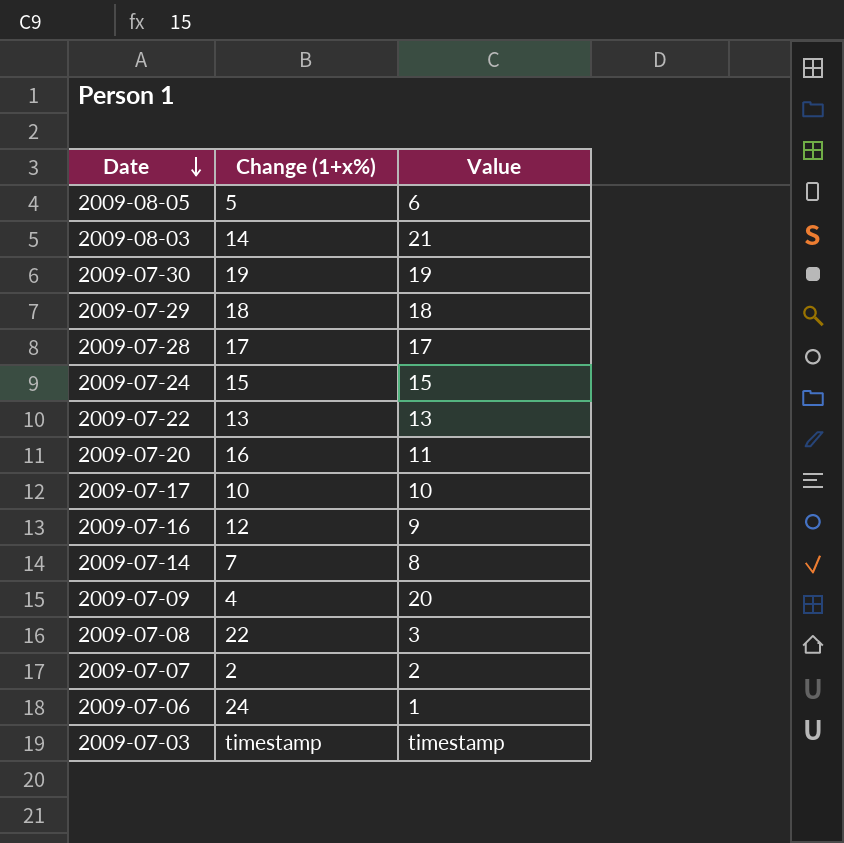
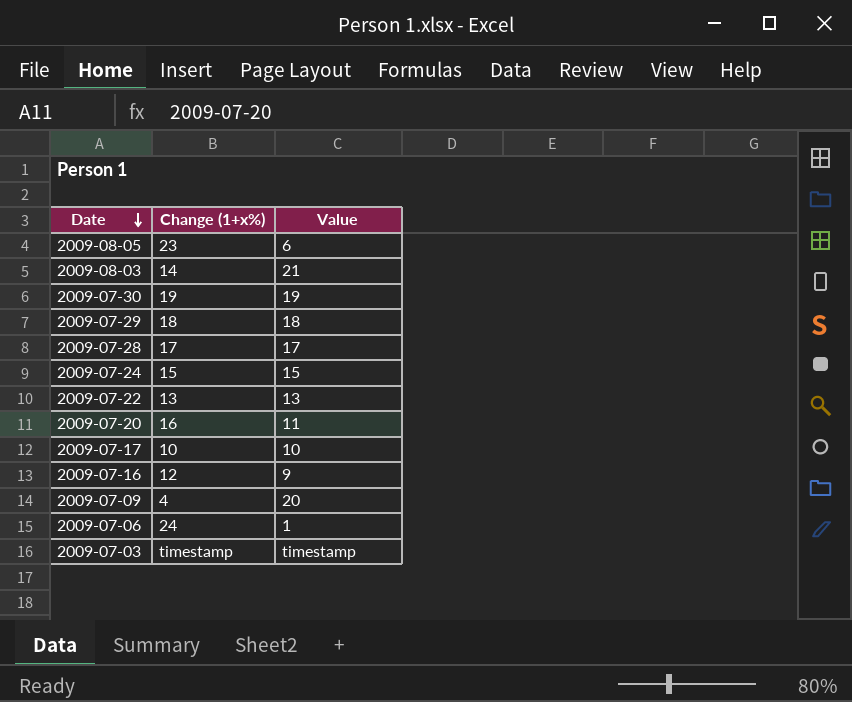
row 2009-07-14: 7 | 8 -> none
row 2009-07-08: 22 | 3 -> none
row 2009-07-07: 2 | 2 -> none
2009-08-05 | Change (1+x%): 5 -> 23

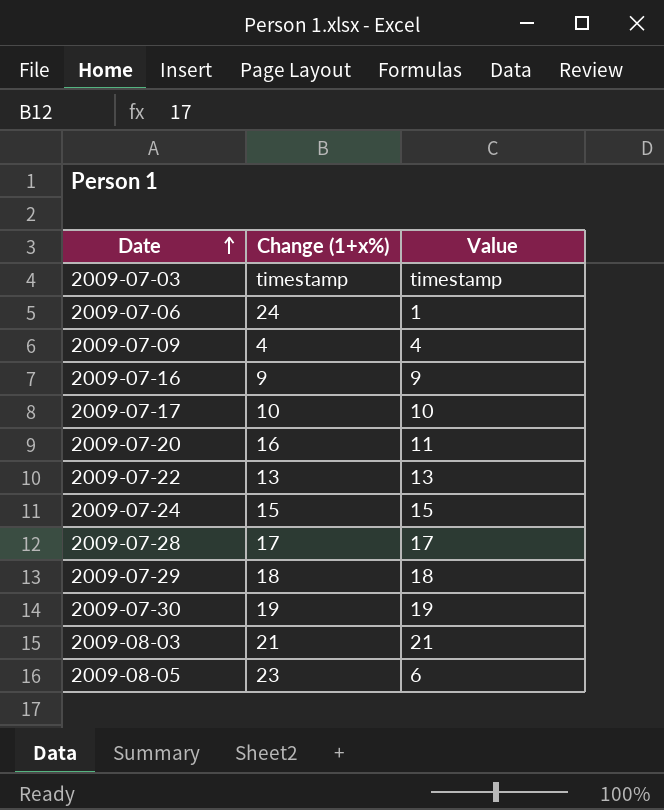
row order: Date descending -> Date ascending
2009-07-09 | Value: 20 -> 4
2009-07-16 | Change (1+x%): 12 -> 9
2009-08-03 | Change (1+x%): 14 -> 21

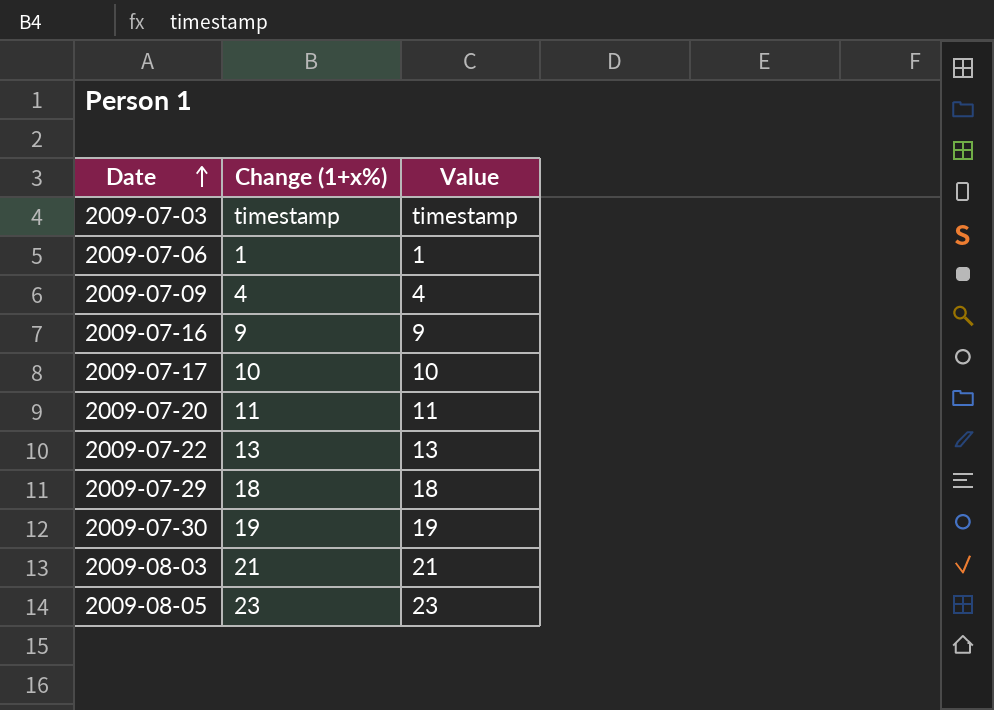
row 2009-07-24: 15 | 15 -> none
row 2009-07-28: 17 | 17 -> none
2009-07-06 | Change (1+x%): 24 -> 1
2009-07-20 | Change (1+x%): 16 -> 11
2009-08-05 | Value: 6 -> 23

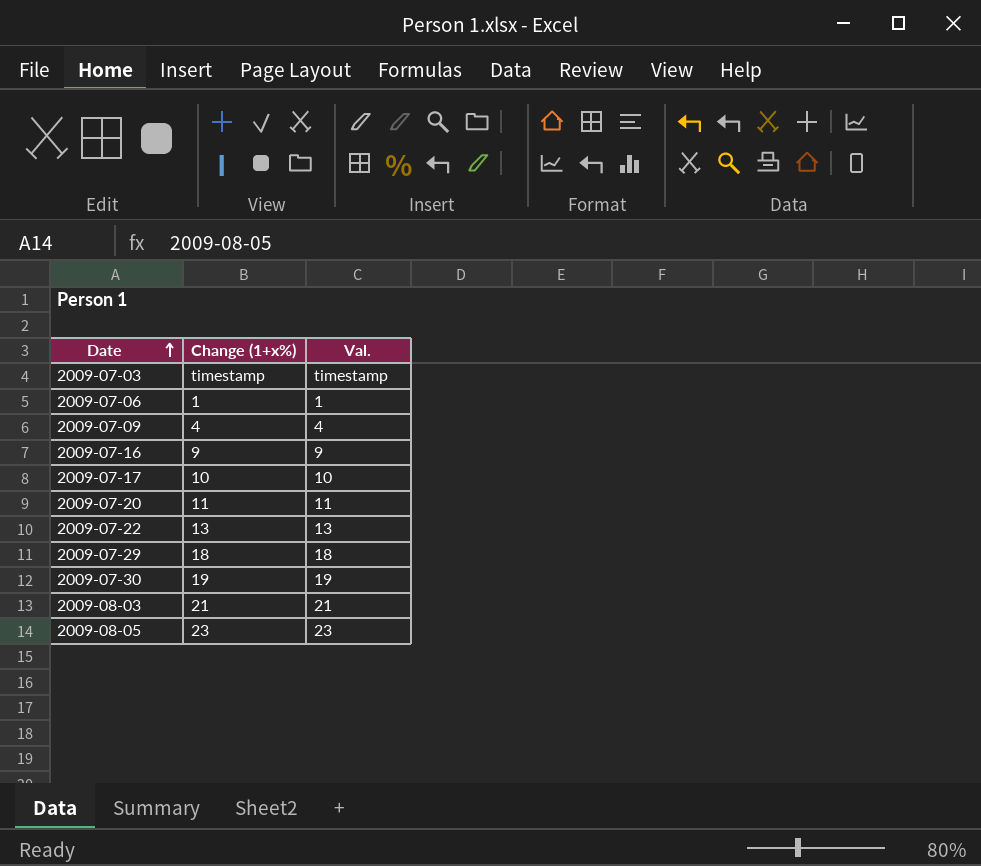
column name: Value -> Val.

